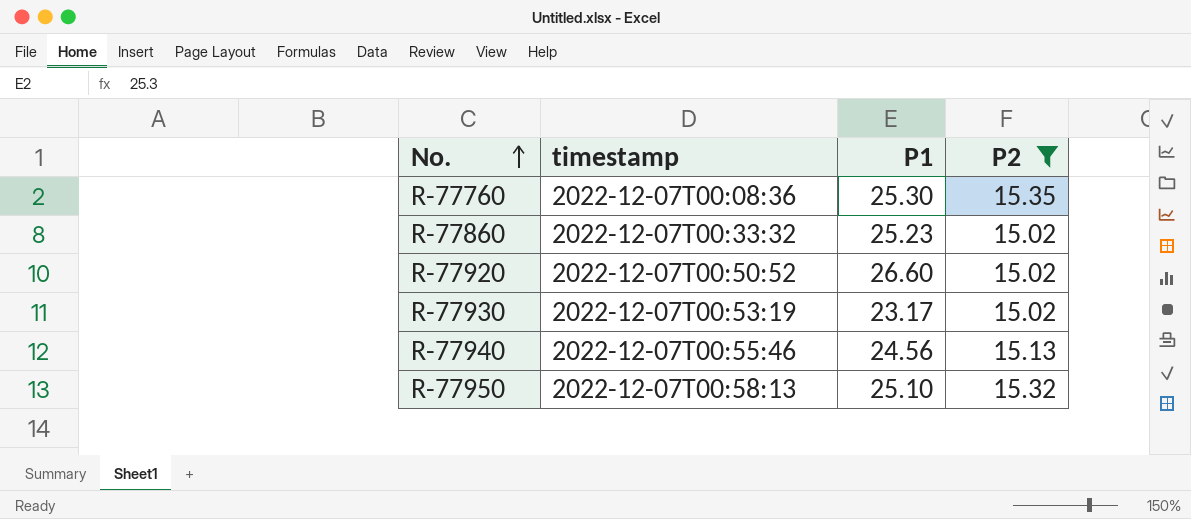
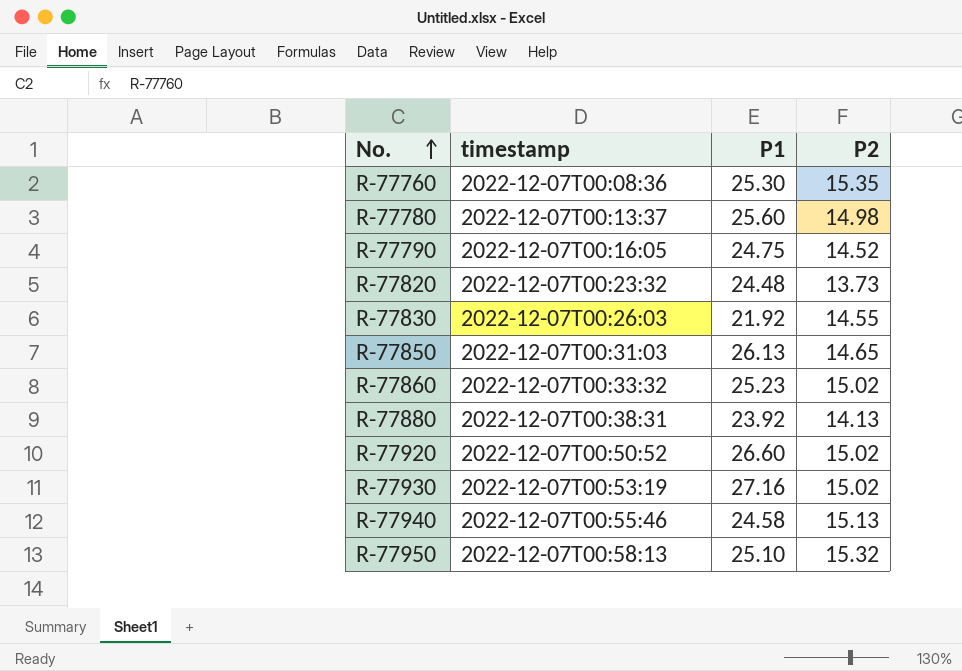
filter: P2 >= 15.02 -> none
R-77930 | P1: 23.17 -> 27.16
R-77940 | P1: 24.56 -> 24.58

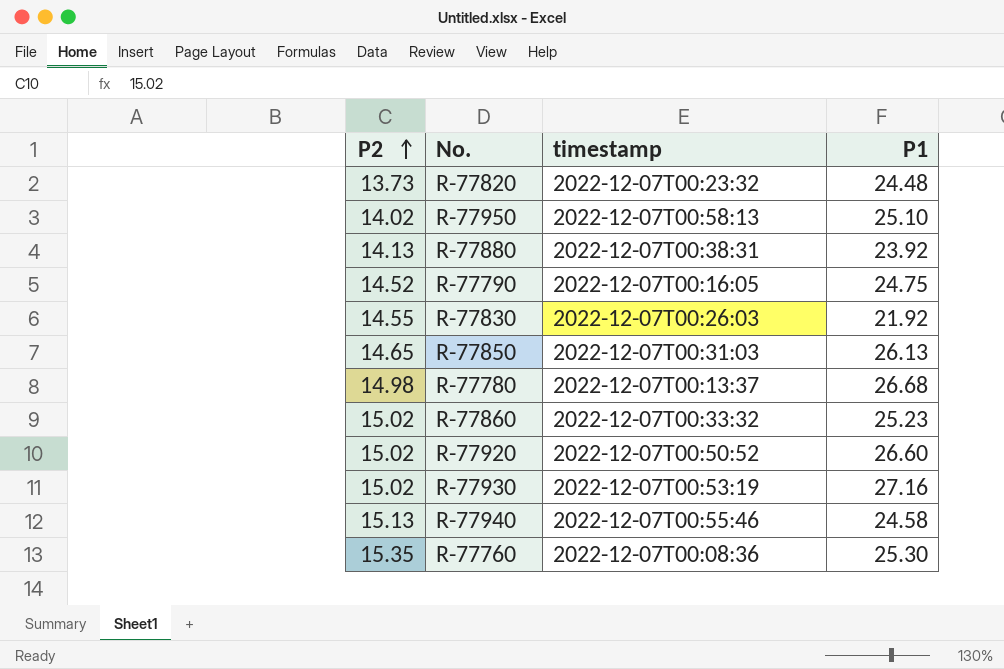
row order: No. ascending -> P2 ascending
column P2 | position: 4 -> 1
R-77950 | P2: 15.32 -> 14.02
R-77780 | P1: 25.60 -> 26.68

